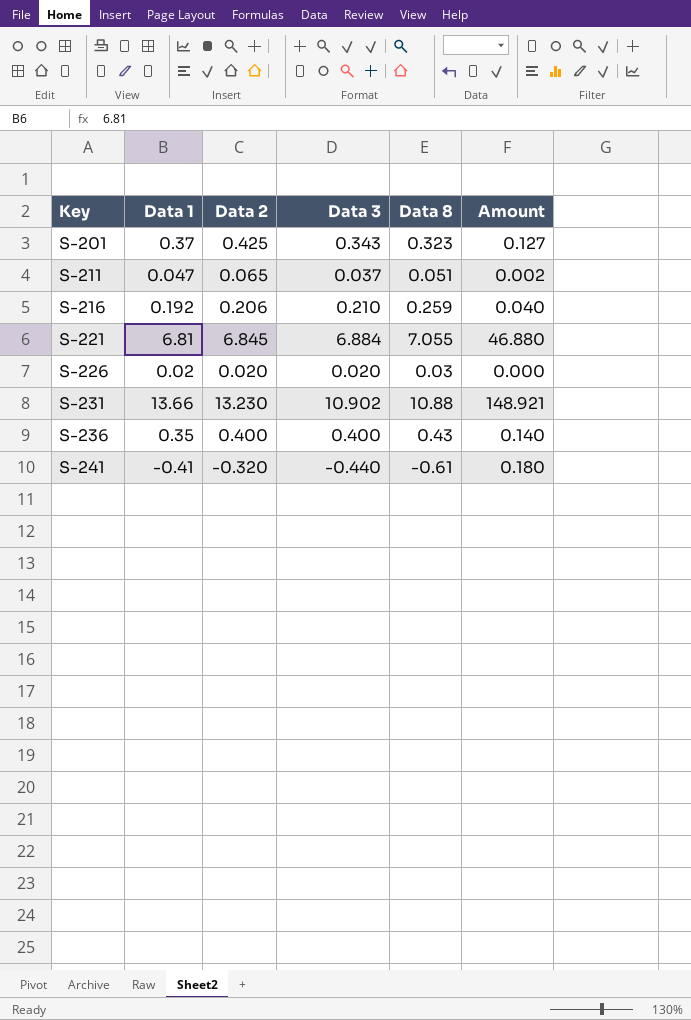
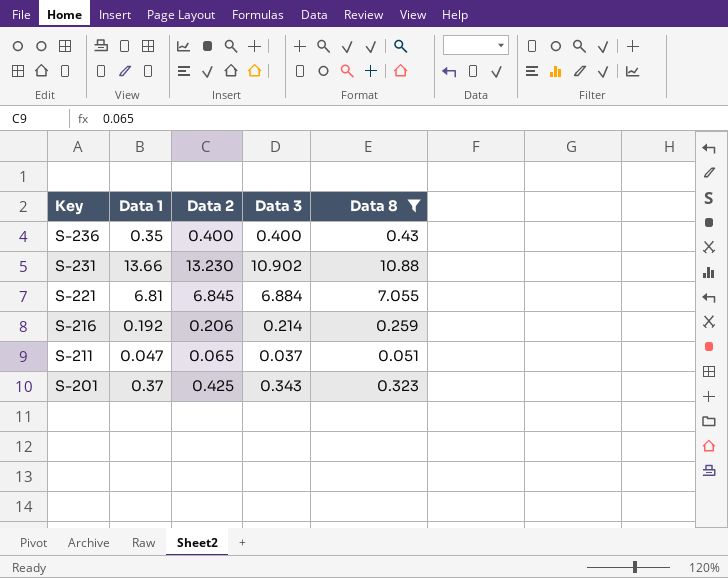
filter: none -> Data 8 >= 0.051
row order: Key ascending -> Key descending
column Amount | formula: [Data 1] * [Data 3] -> none
S-216 | Data 3: 0.210 -> 0.214

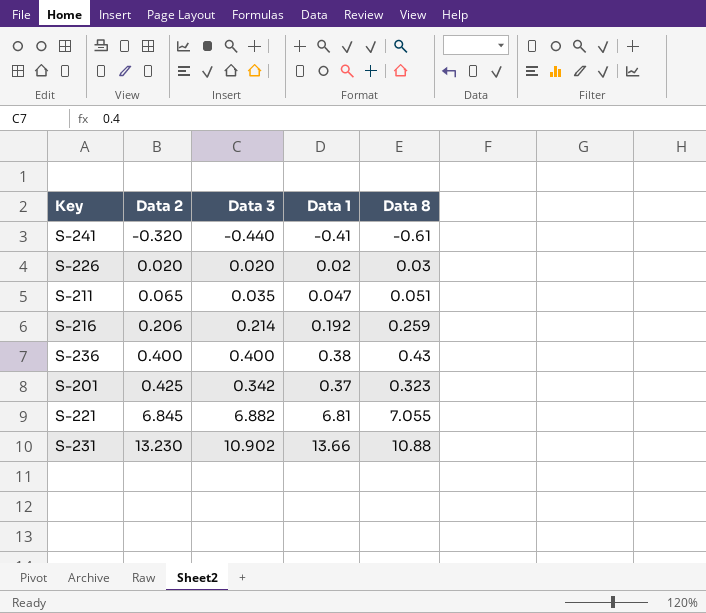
filter: Data 8 >= 0.051 -> none
row order: Key descending -> Data 2 ascending
column Data 1 | position: 2 -> 4
S-211 | Data 3: 0.037 -> 0.035
S-236 | Data 1: 0.35 -> 0.38
S-201 | Data 3: 0.343 -> 0.342
S-221 | Data 3: 6.884 -> 6.882

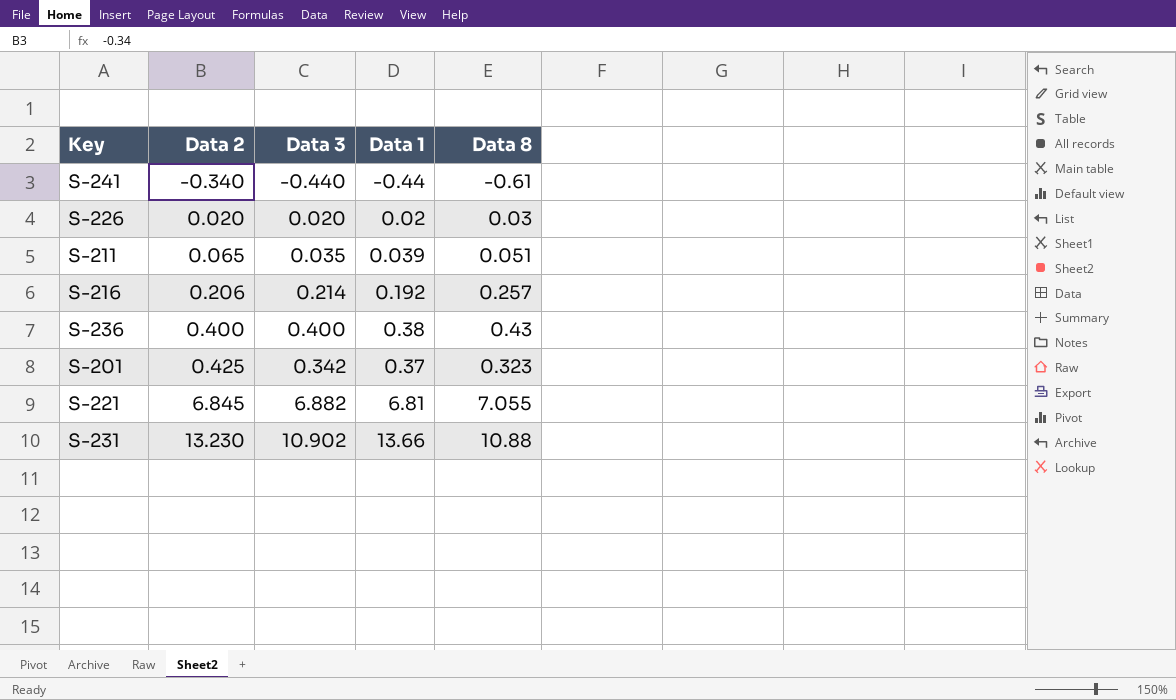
S-241 | Data 2: -0.320 -> -0.340
S-241 | Data 1: -0.41 -> -0.44
S-211 | Data 1: 0.047 -> 0.039
S-216 | Data 8: 0.259 -> 0.257

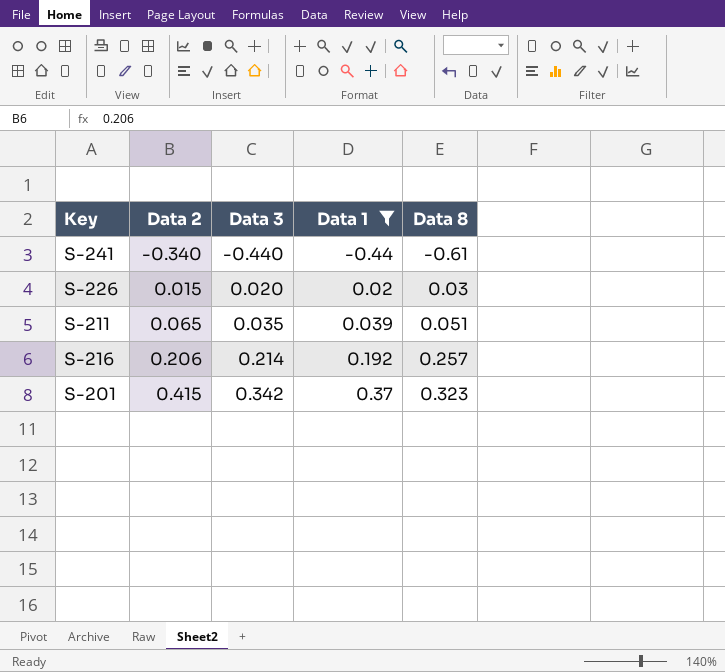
filter: none -> Data 1 <= 0.37
S-226 | Data 2: 0.020 -> 0.015
S-201 | Data 2: 0.425 -> 0.415

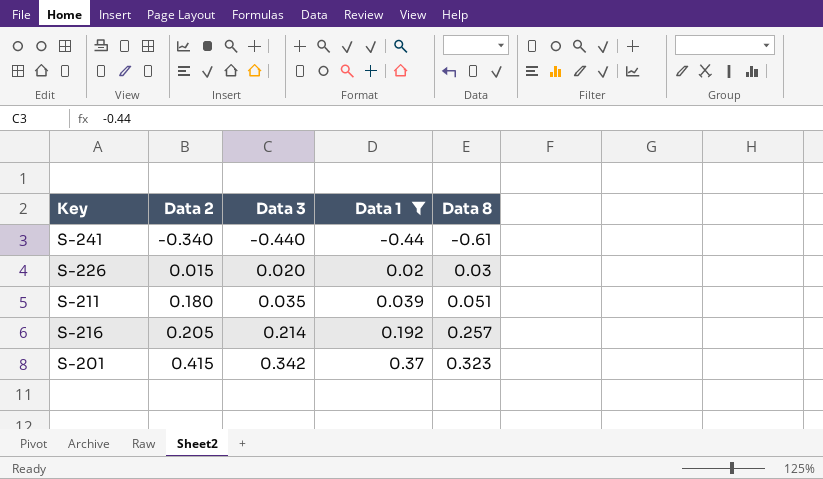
S-211 | Data 2: 0.065 -> 0.180
S-216 | Data 2: 0.206 -> 0.205

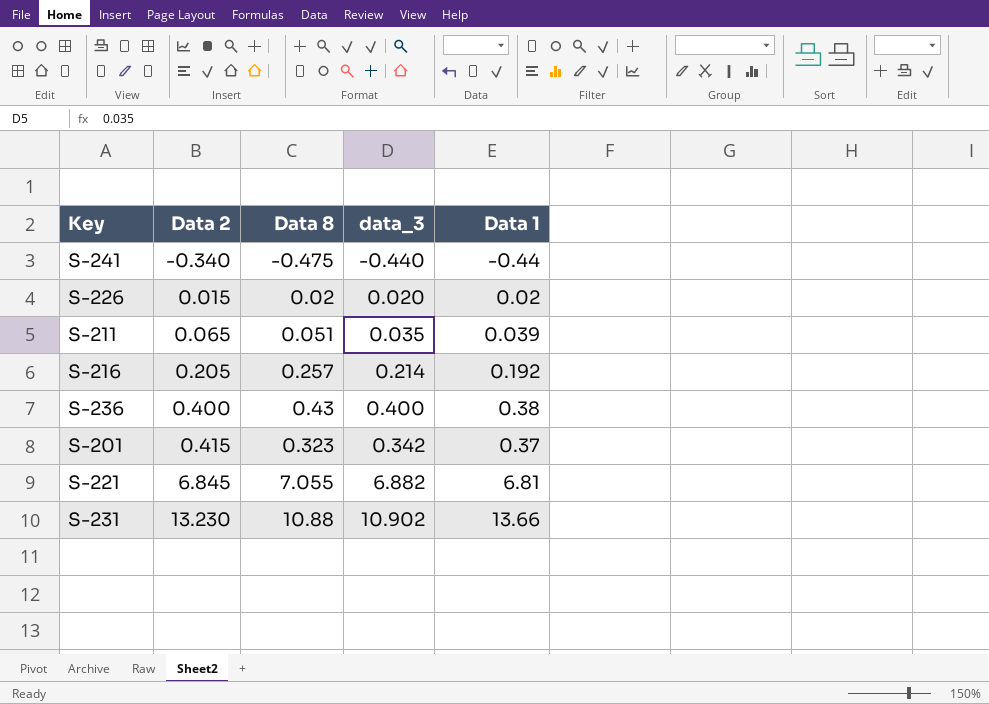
filter: Data 1 <= 0.37 -> none
column Data 8 | position: 5 -> 3
column name: Data 3 -> data_3
S-241 | Data 8: -0.61 -> -0.475
S-226 | Data 8: 0.03 -> 0.02
S-211 | Data 2: 0.180 -> 0.065

